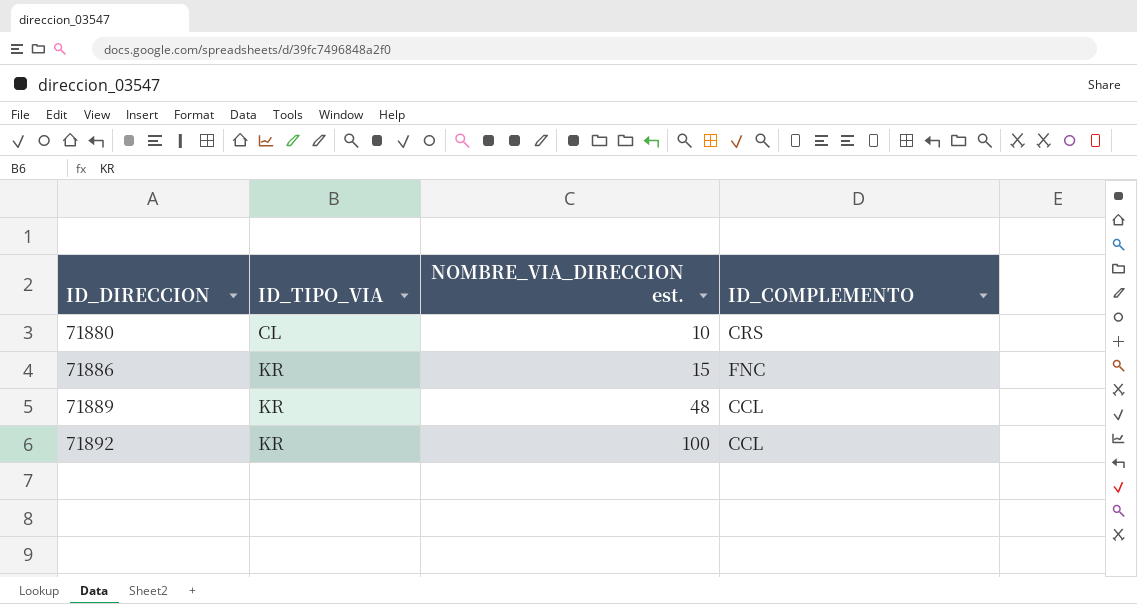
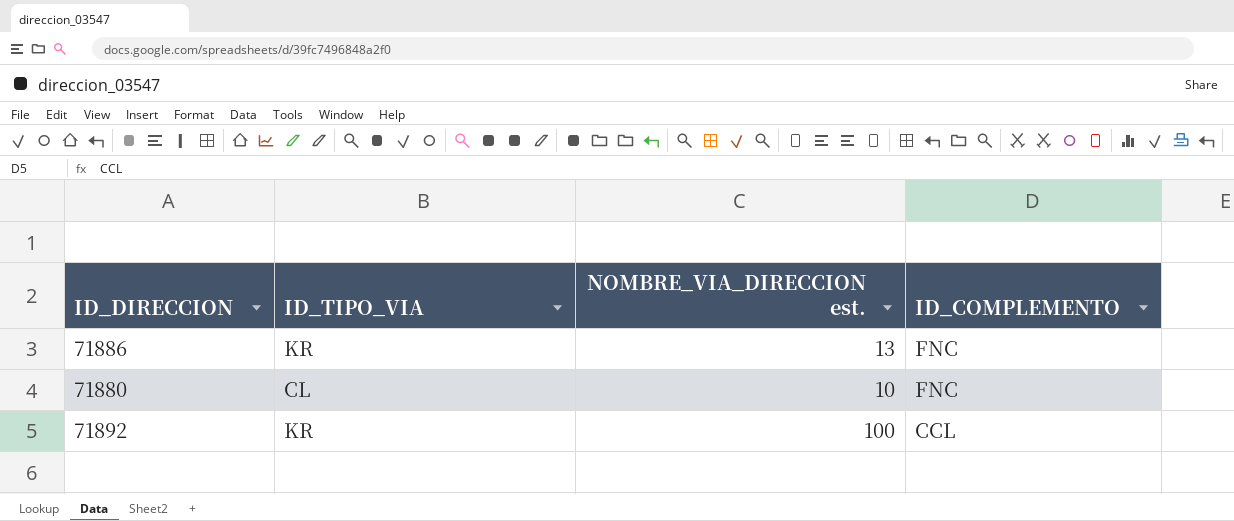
row order: ID_DIRECCION ascending -> ID_COMPLEMENTO descending
row 71889: KR | 48 | CCL -> none
71886 | NOMBRE_VIA_DIRECCION est.: 15 -> 13
71880 | ID_COMPLEMENTO: CRS -> FNC

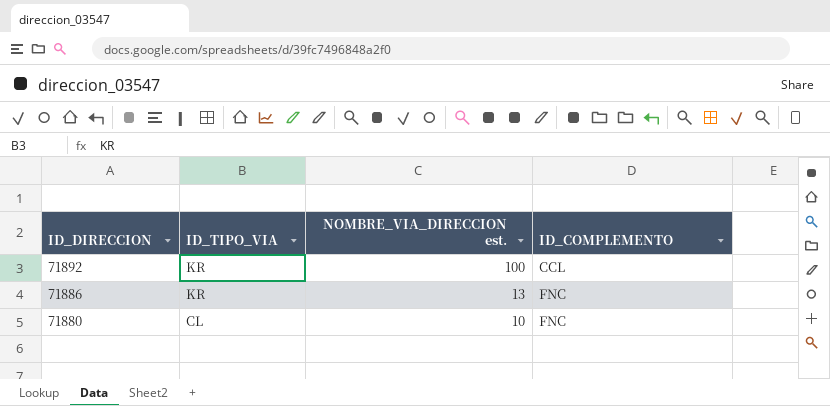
row order: ID_COMPLEMENTO descending -> ID_DIRECCION descending

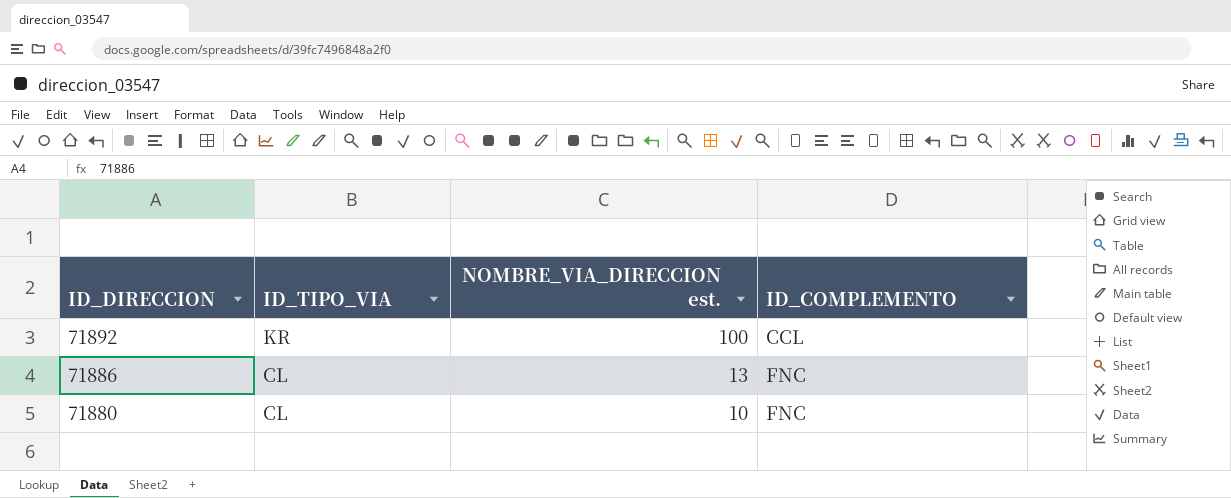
71886 | ID_TIPO_VIA: KR -> CL

